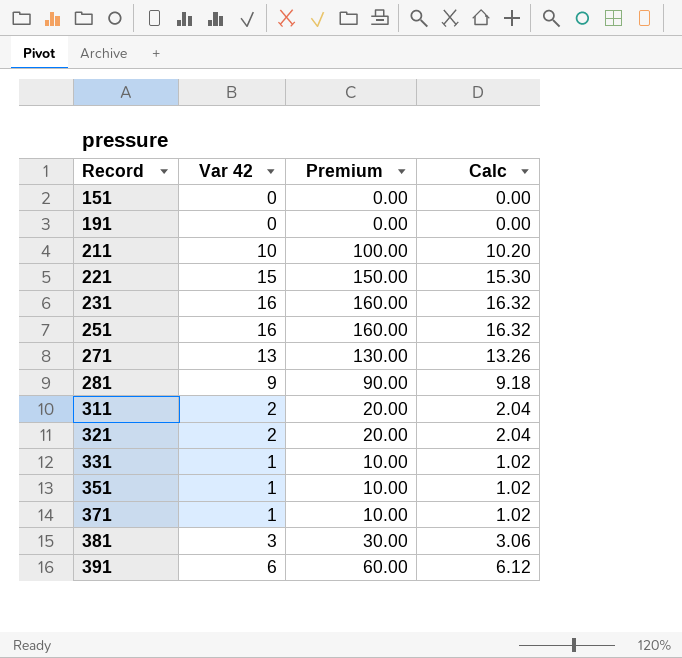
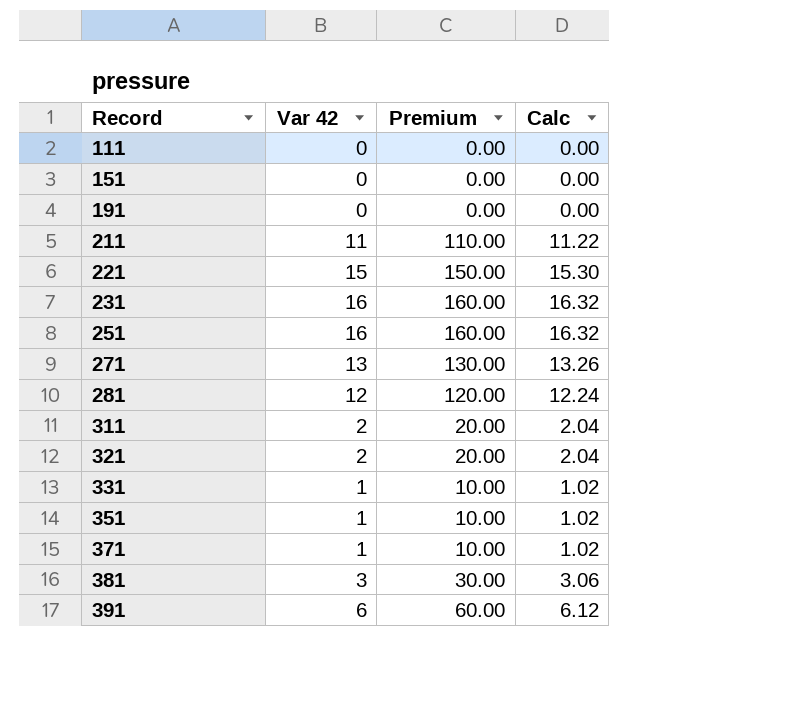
row 111: none -> 0 | 0.00 | 0.00
211 | Var 42: 10 -> 11
211 | Premium: 100.00 -> 110.00
211 | Calc: 10.20 -> 11.22
281 | Var 42: 9 -> 12
281 | Premium: 90.00 -> 120.00
281 | Calc: 9.18 -> 12.24

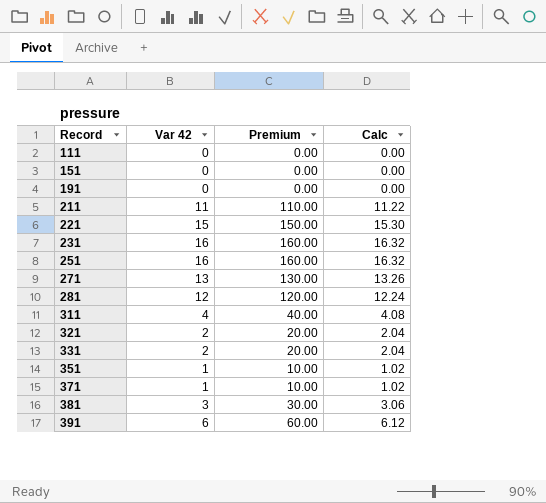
311 | Var 42: 2 -> 4
311 | Premium: 20.00 -> 40.00
311 | Calc: 2.04 -> 4.08
331 | Var 42: 1 -> 2
331 | Premium: 10.00 -> 20.00
331 | Calc: 1.02 -> 2.04

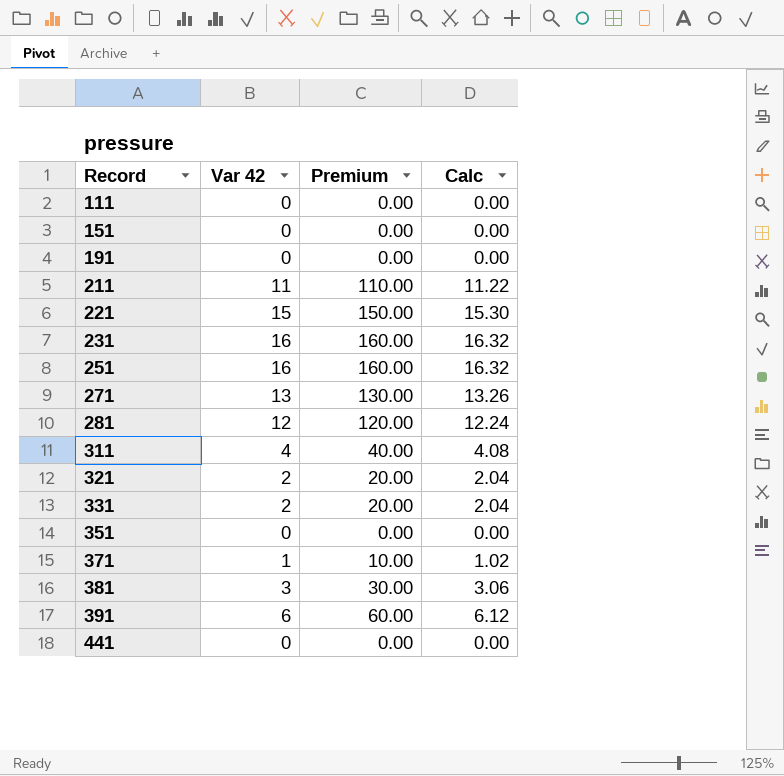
351 | Var 42: 1 -> 0
351 | Premium: 10.00 -> 0.00
351 | Calc: 1.02 -> 0.00
row 441: none -> 0 | 0.00 | 0.00

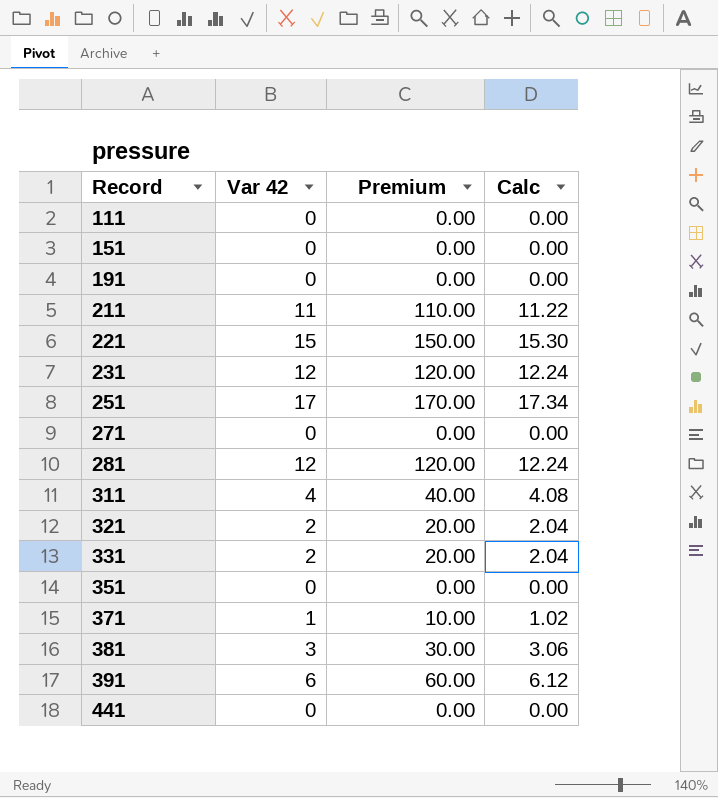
231 | Var 42: 16 -> 12
231 | Premium: 160.00 -> 120.00
231 | Calc: 16.32 -> 12.24
251 | Var 42: 16 -> 17
251 | Premium: 160.00 -> 170.00
251 | Calc: 16.32 -> 17.34
271 | Var 42: 13 -> 0
271 | Premium: 130.00 -> 0.00
271 | Calc: 13.26 -> 0.00

